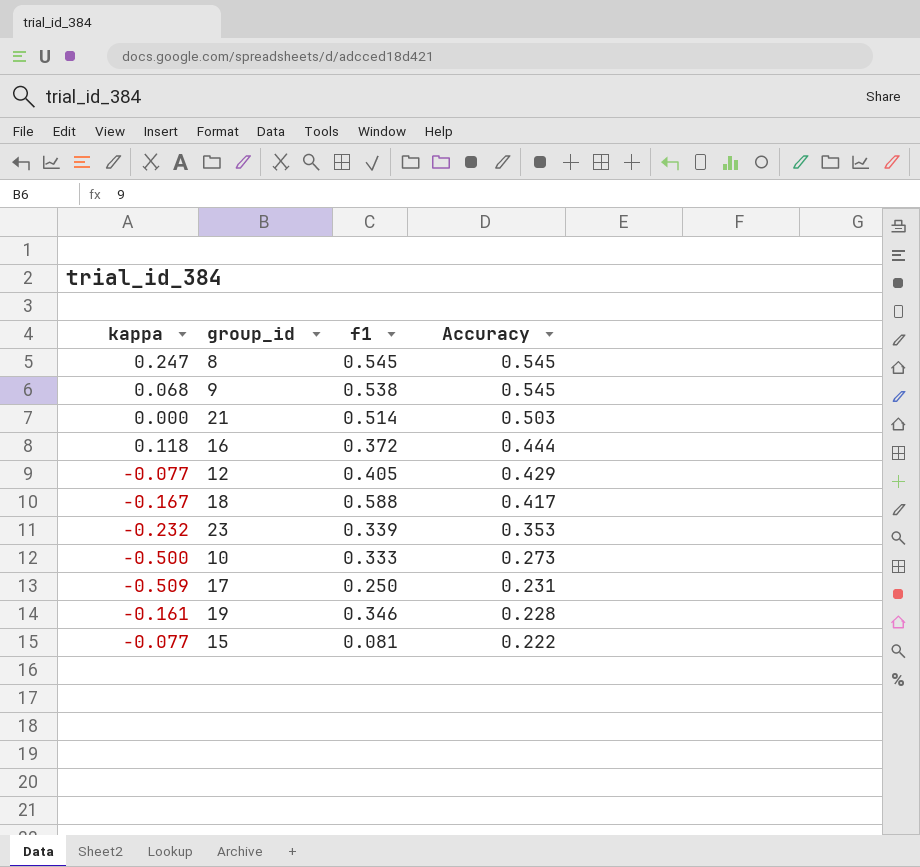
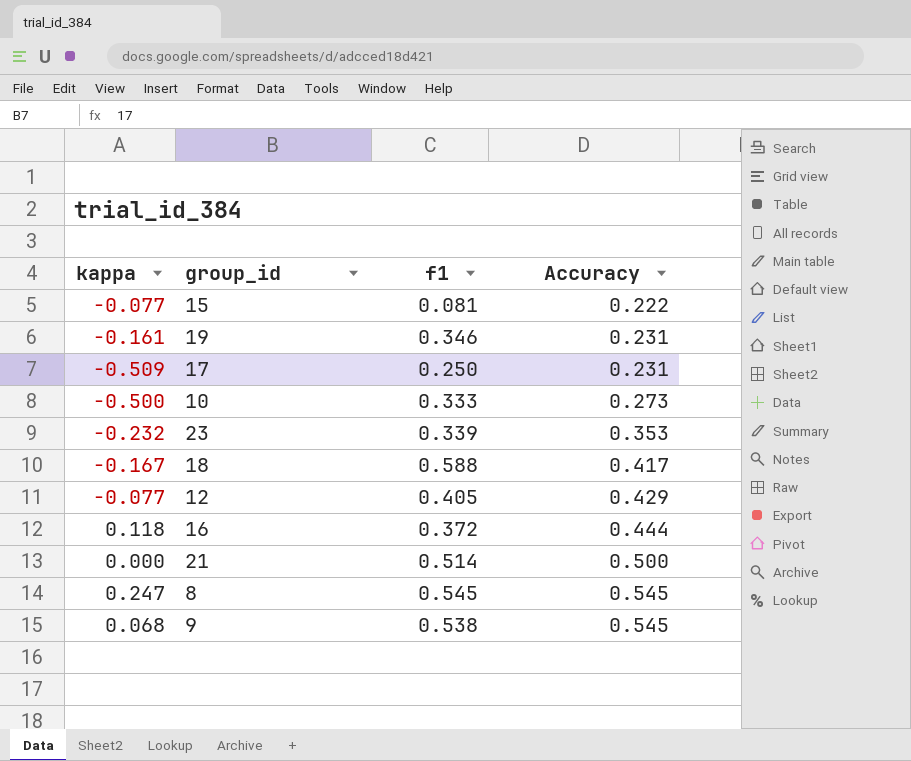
row order: Accuracy descending -> Accuracy ascending
19 | Accuracy: 0.228 -> 0.231
21 | Accuracy: 0.503 -> 0.500

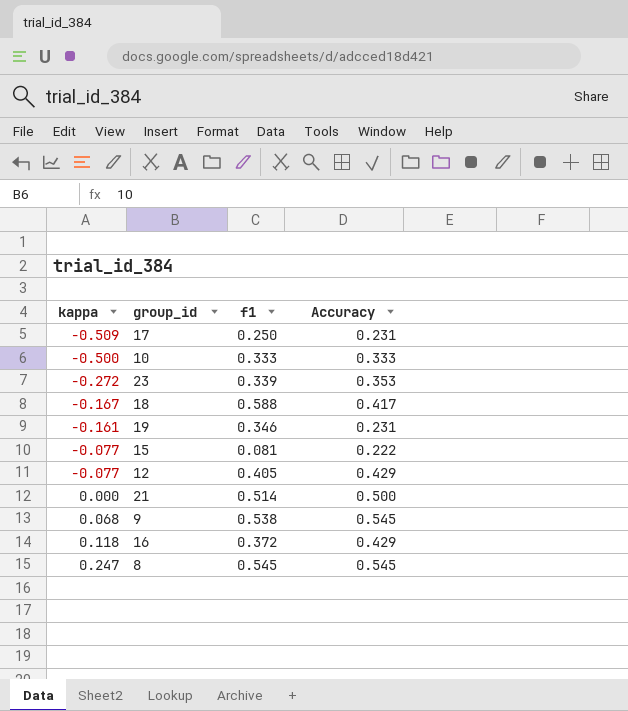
row order: Accuracy ascending -> kappa ascending
10 | Accuracy: 0.273 -> 0.333
23 | kappa: -0.232 -> -0.272
16 | Accuracy: 0.444 -> 0.429

